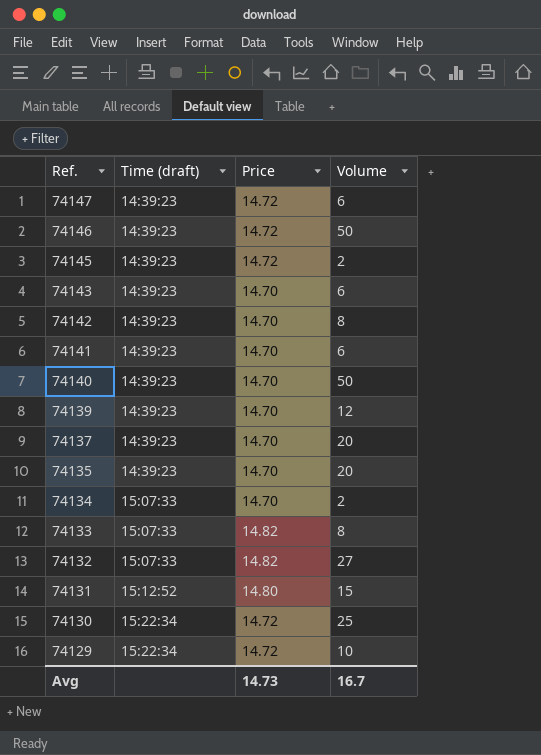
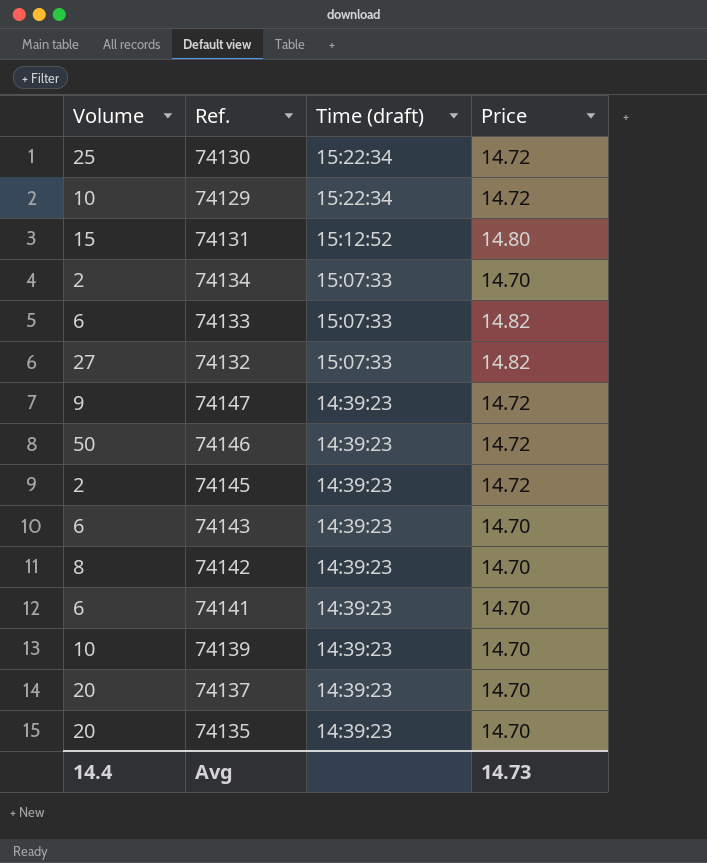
row order: Ref. descending -> Time (draft) descending
column Volume | position: 4 -> 1
row 74140: 14:39:23 | 14.70 | 50 -> none
74133 | Volume: 8 -> 6
74147 | Volume: 6 -> 9
74139 | Volume: 12 -> 10
Avg | Volume: 16.7 -> 14.4

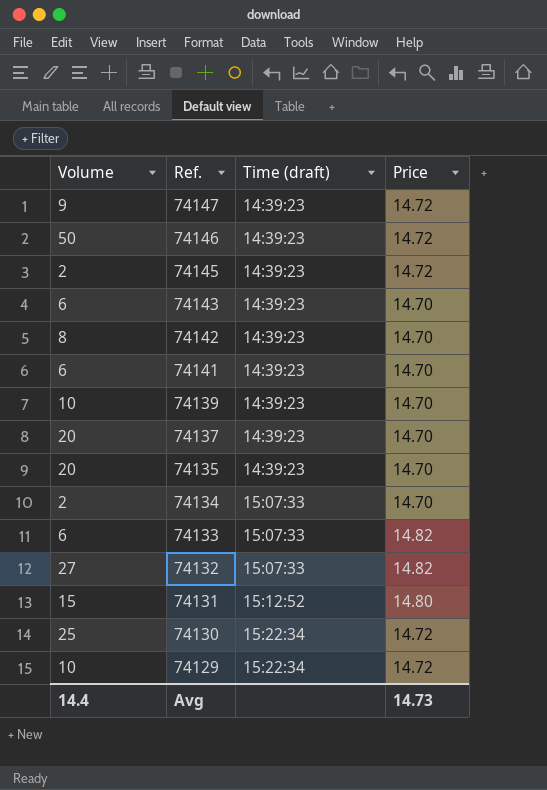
row order: Time (draft) descending -> Ref. descending

